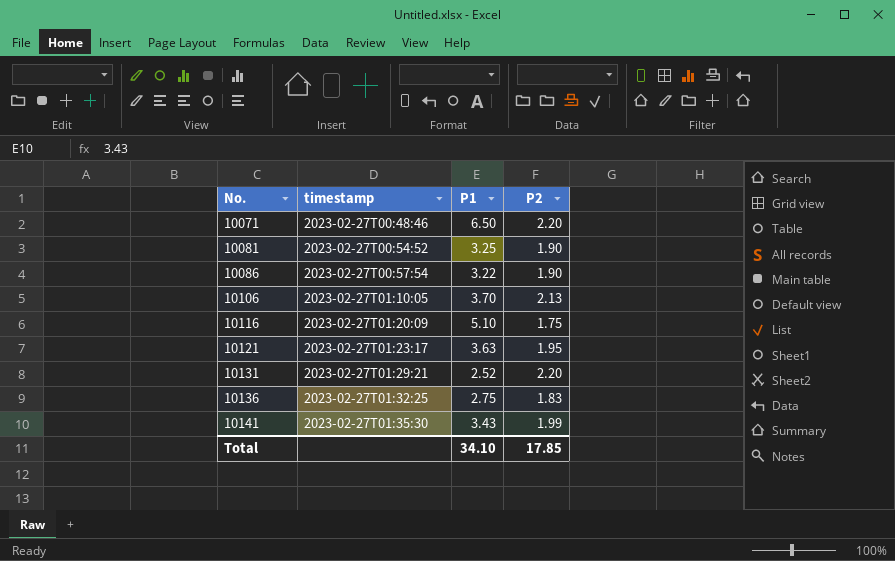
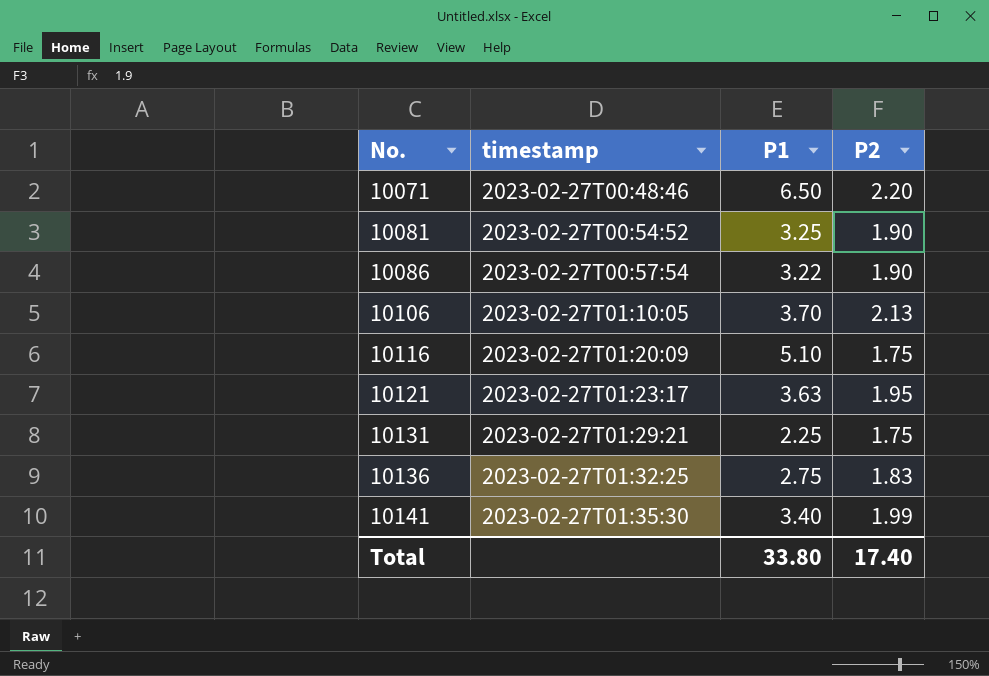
10131 | P1: 2.52 -> 2.25
10131 | P2: 2.20 -> 1.75
10141 | P1: 3.43 -> 3.40
Total | P1: 34.10 -> 33.80
Total | P2: 17.85 -> 17.40

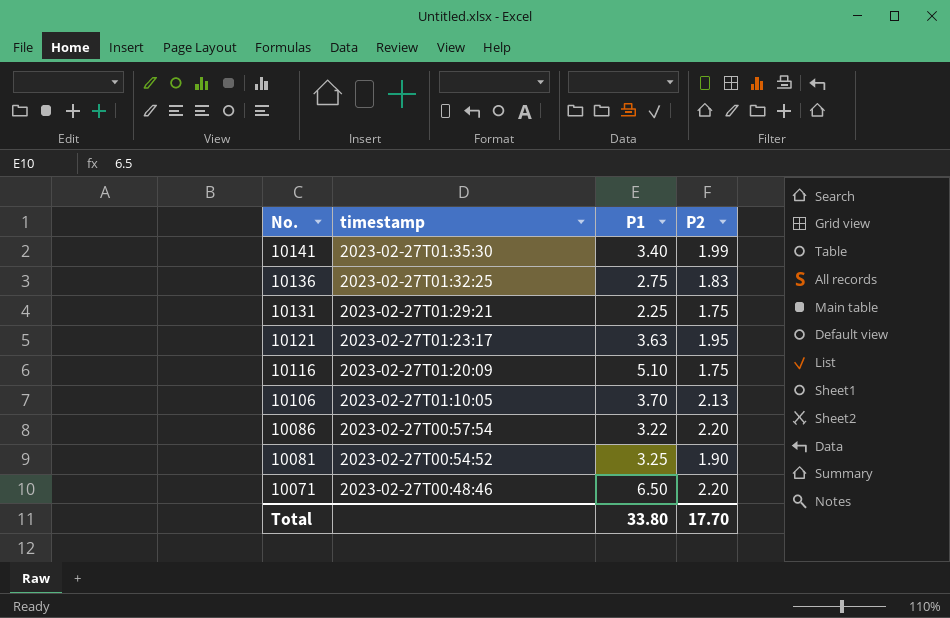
row order: No. ascending -> No. descending
10086 | P2: 1.90 -> 2.20
Total | P2: 17.40 -> 17.70

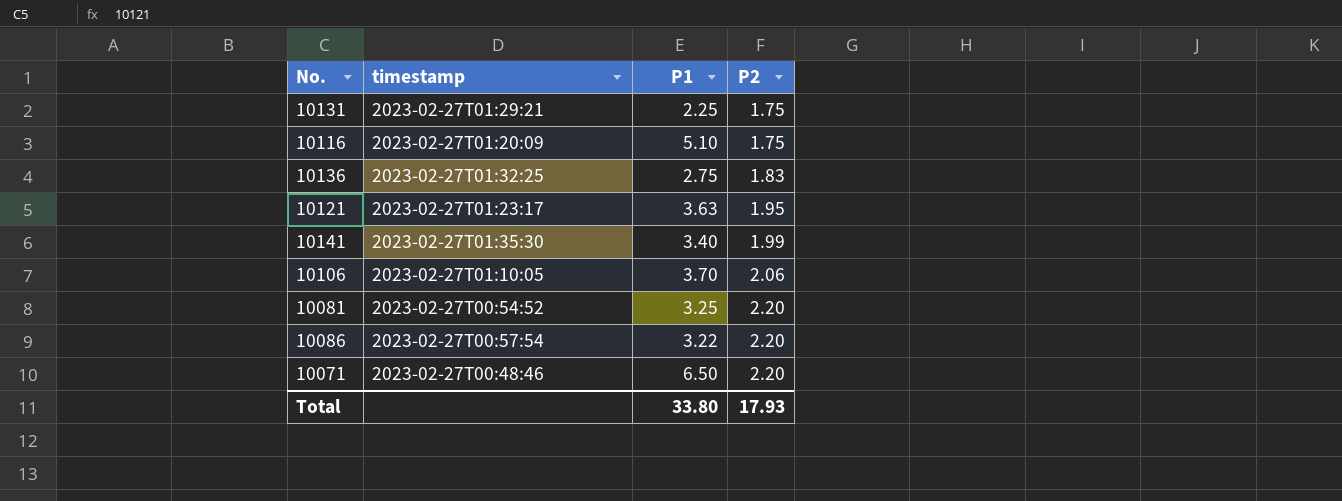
row order: No. descending -> P2 ascending
10106 | P2: 2.13 -> 2.06
10081 | P2: 1.90 -> 2.20
Total | P2: 17.70 -> 17.93

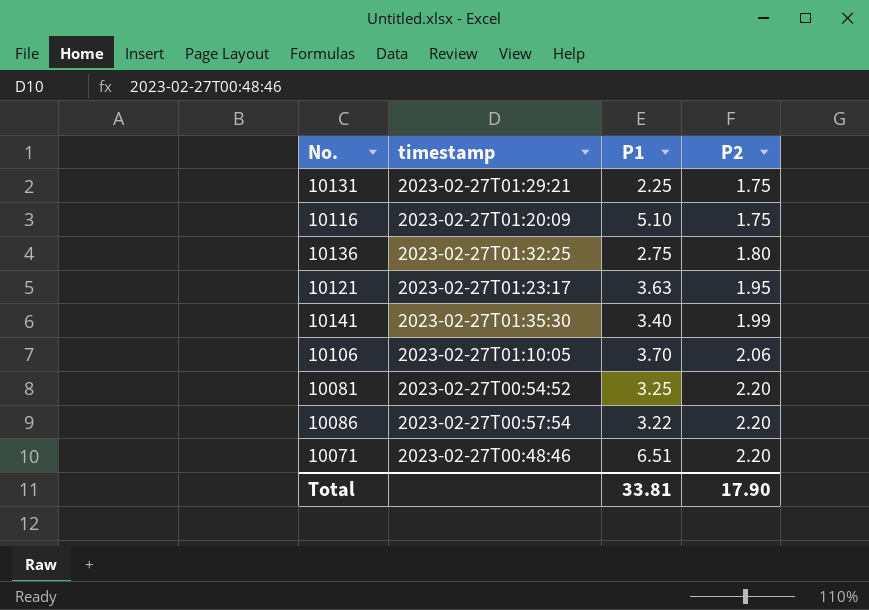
10136 | P2: 1.83 -> 1.80
10071 | P1: 6.50 -> 6.51
Total | P1: 33.80 -> 33.81
Total | P2: 17.93 -> 17.90

